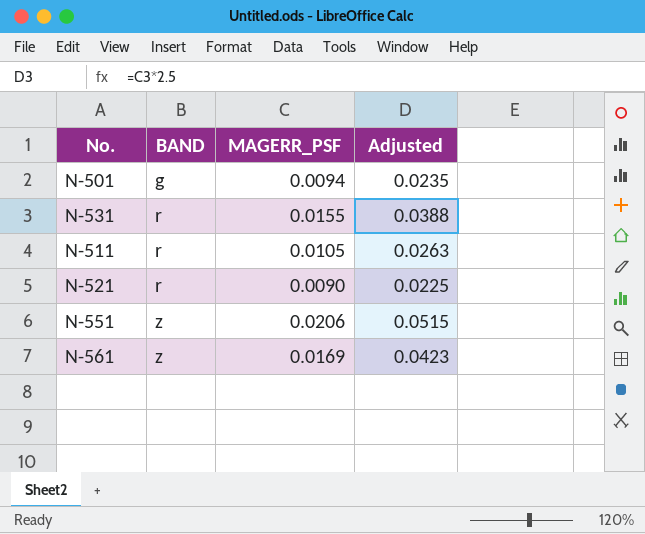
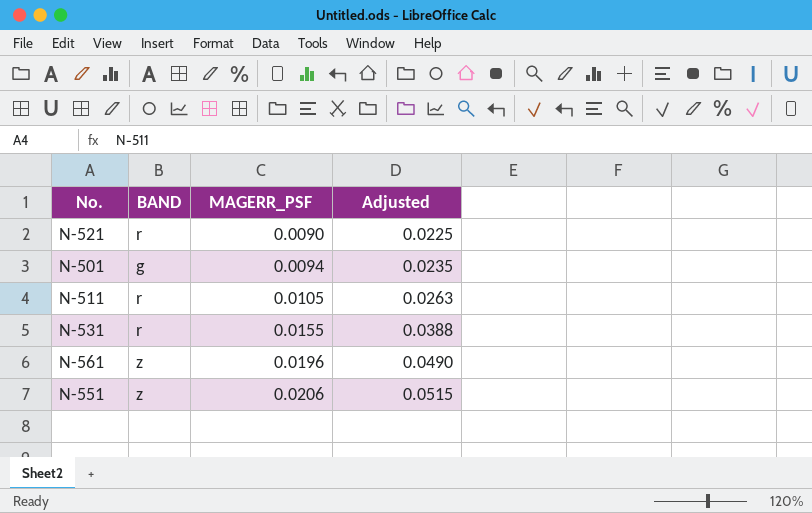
row order: BAND ascending -> MAGERR_PSF ascending
N-561 | MAGERR_PSF: 0.0169 -> 0.0196
N-561 | Adjusted: 0.0423 -> 0.0490

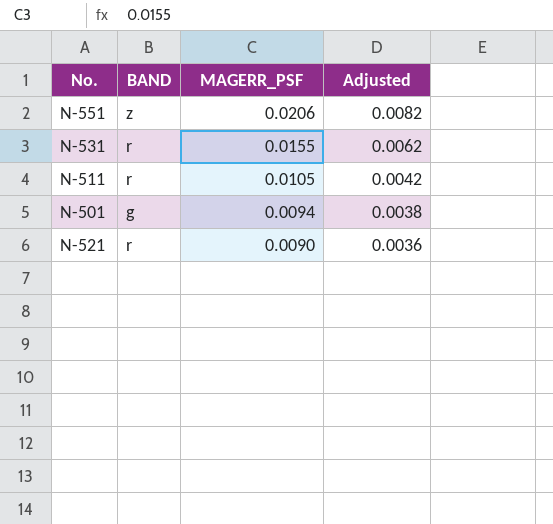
row order: MAGERR_PSF ascending -> MAGERR_PSF descending
column Adjusted | formula: [MAGERR_PSF] * 2.5 -> [MAGERR_PSF] * 0.4
row N-561: z | 0.0196 | 0.0490 -> none

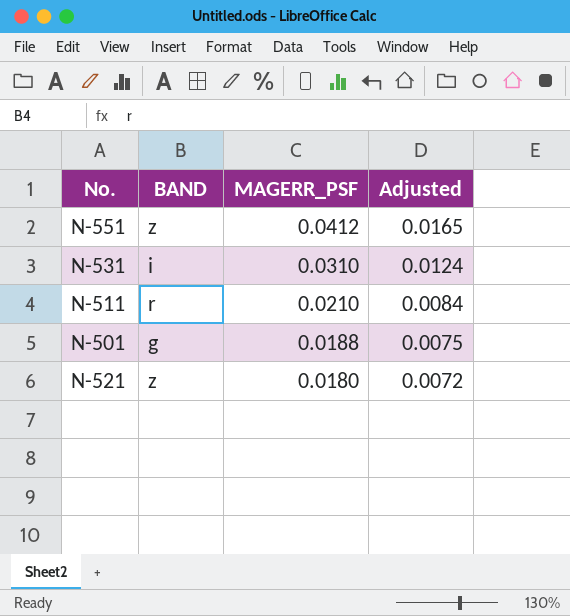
N-551 | MAGERR_PSF: 0.0206 -> 0.0412
N-551 | Adjusted: 0.0082 -> 0.0165
N-531 | BAND: r -> i
N-531 | MAGERR_PSF: 0.0155 -> 0.0310
N-531 | Adjusted: 0.0062 -> 0.0124
N-511 | MAGERR_PSF: 0.0105 -> 0.0210
N-511 | Adjusted: 0.0042 -> 0.0084
N-501 | MAGERR_PSF: 0.0094 -> 0.0188
N-501 | Adjusted: 0.0038 -> 0.0075
N-521 | BAND: r -> z
N-521 | MAGERR_PSF: 0.0090 -> 0.0180
N-521 | Adjusted: 0.0036 -> 0.0072

